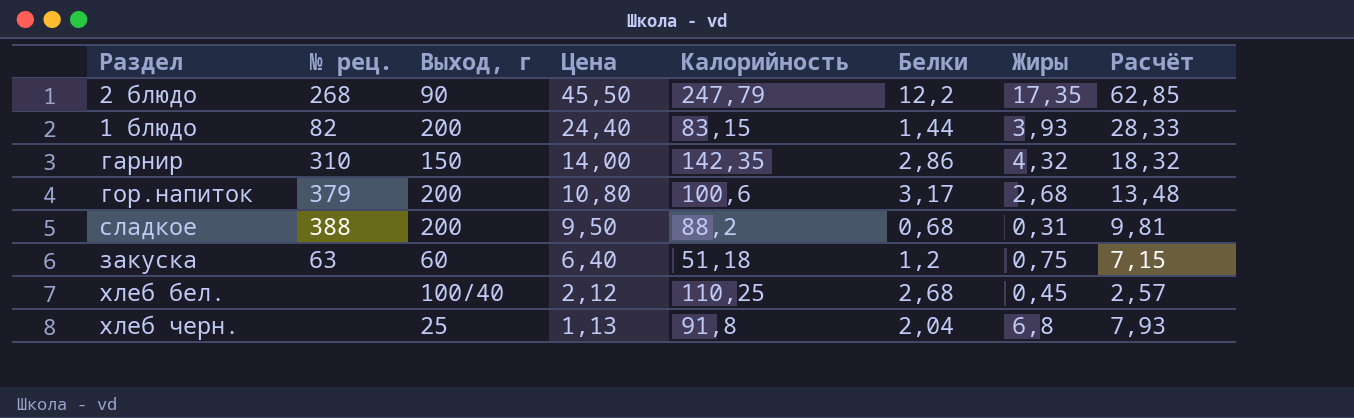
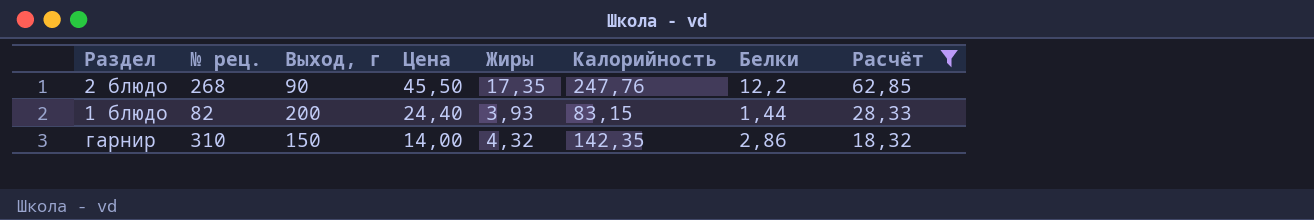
filter: none -> Расчёт >= 18,32
column Жиры | position: 7 -> 5
2 блюдо | Калорийность: 247,79 -> 247,76

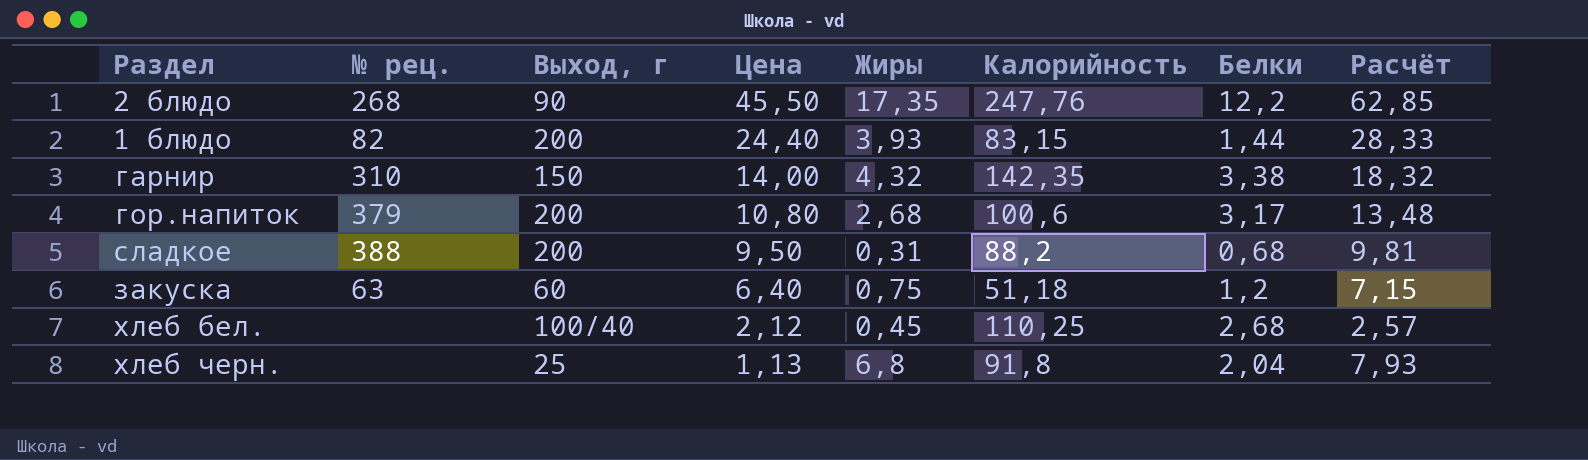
filter: Расчёт >= 18,32 -> none
гарнир | Белки: 2,86 -> 3,38

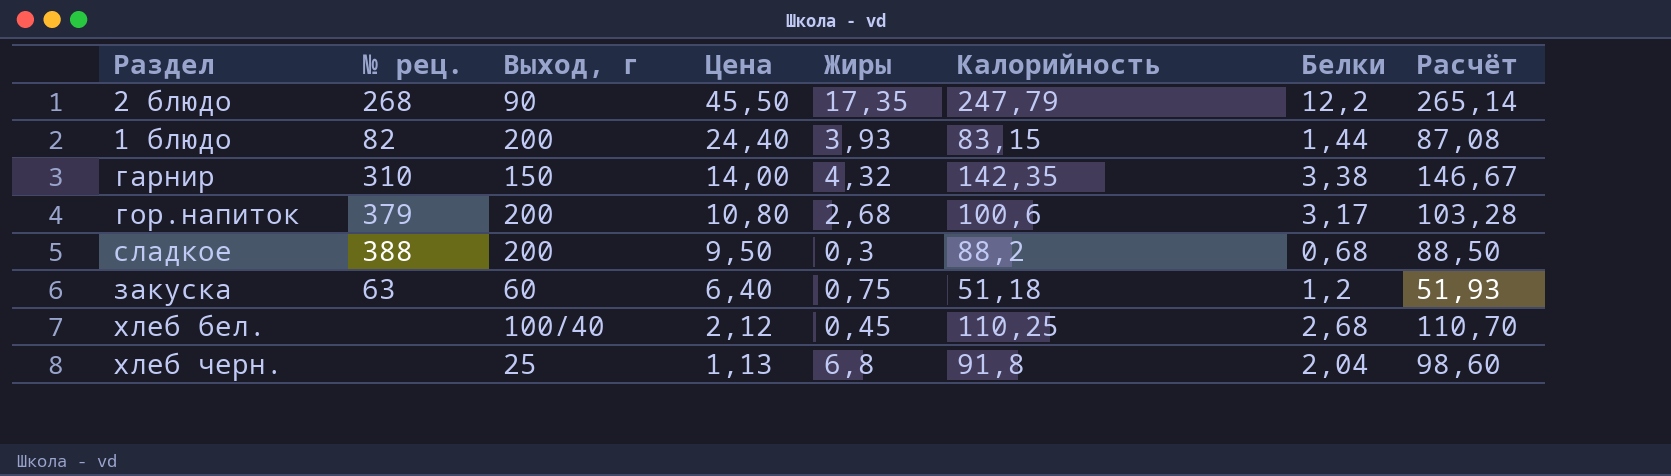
column Расчёт | formula: [Цена] + [Жиры] -> [Жиры] + [Калорийность]
2 блюдо | Калорийность: 247,76 -> 247,79
сладкое | Жиры: 0,31 -> 0,3

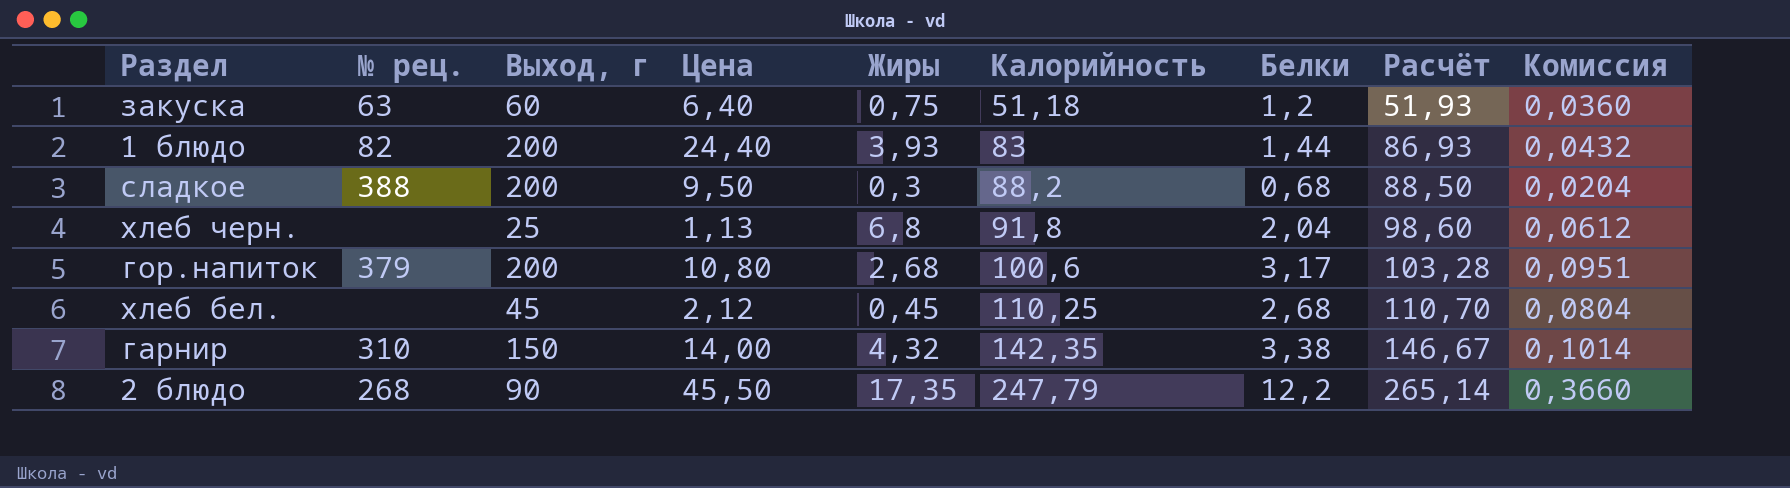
row order: Цена descending -> Калорийность ascending
column Комиссия | formula: none -> [Белки] * 0,03
1 блюдо | Калорийность: 83,15 -> 83
1 блюдо | Расчёт: 87,08 -> 86,93
хлеб бел. | Выход, г: 100/40 -> 45

